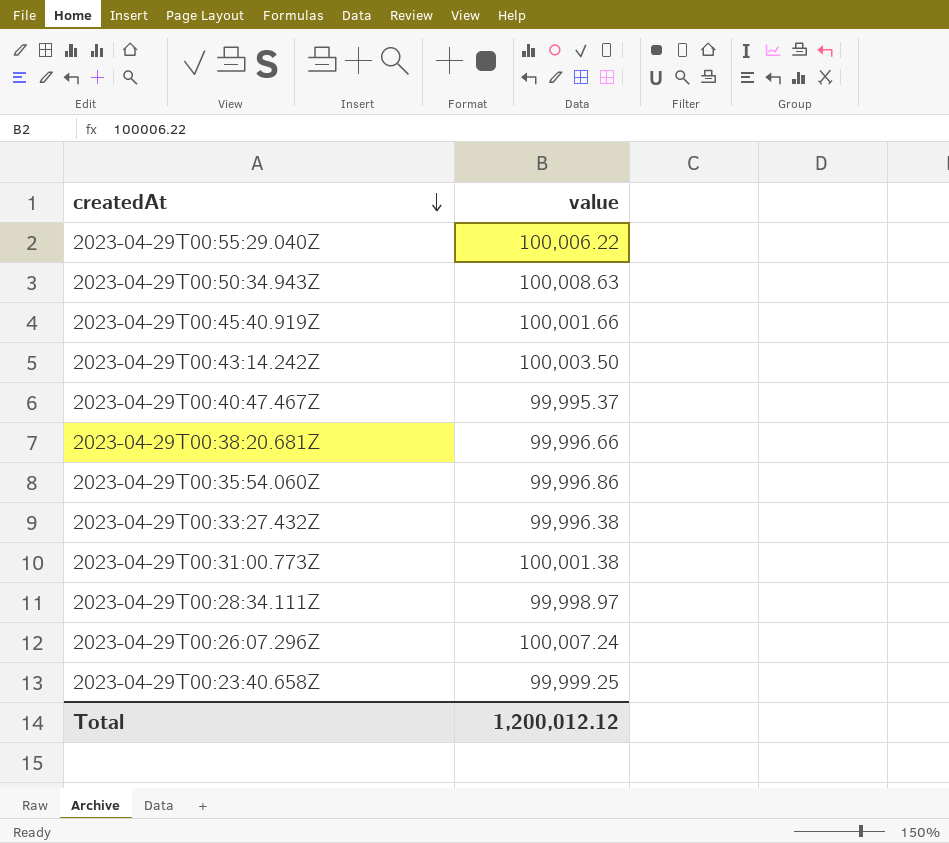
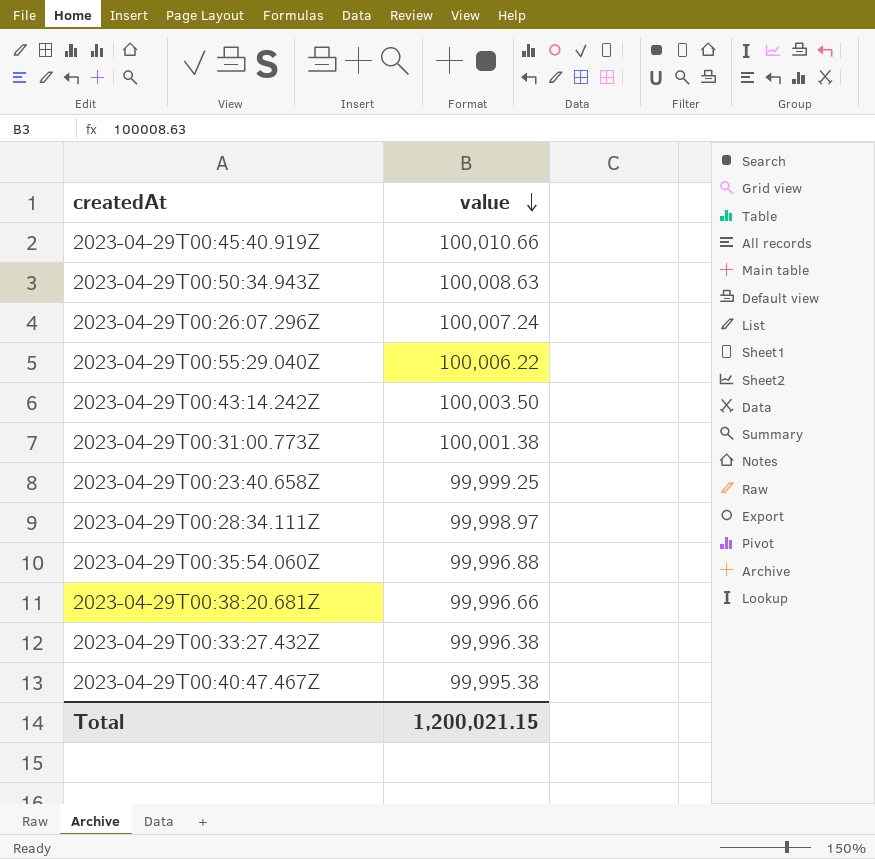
row order: createdAt descending -> value descending
2023-04-29T00:45:40.919Z | value: 100,001.66 -> 100,010.66
2023-04-29T00:35:54.060Z | value: 99,996.86 -> 99,996.88
2023-04-29T00:40:47.467Z | value: 99,995.37 -> 99,995.38
Total | value: 1,200,012.12 -> 1,200,021.15

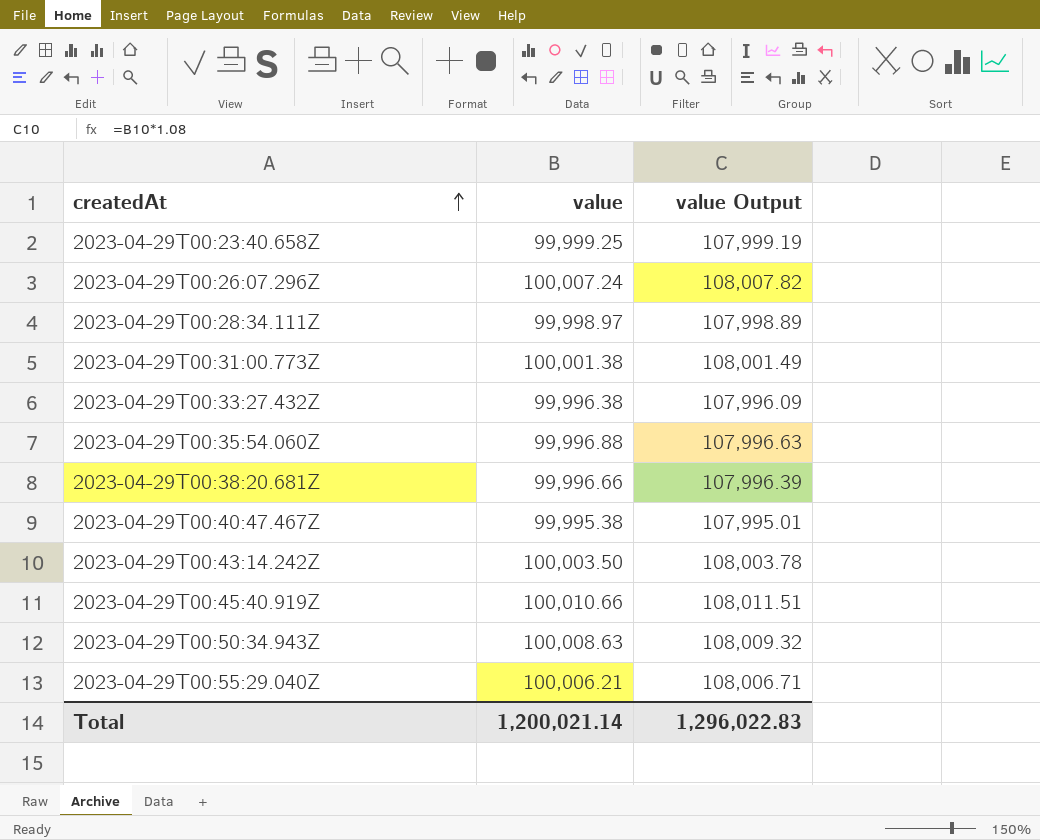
row order: value descending -> createdAt ascending
column value Output | formula: none -> [value] * 1.08
2023-04-29T00:55:29.040Z | value: 100,006.22 -> 100,006.21
Total | value: 1,200,021.15 -> 1,200,021.14

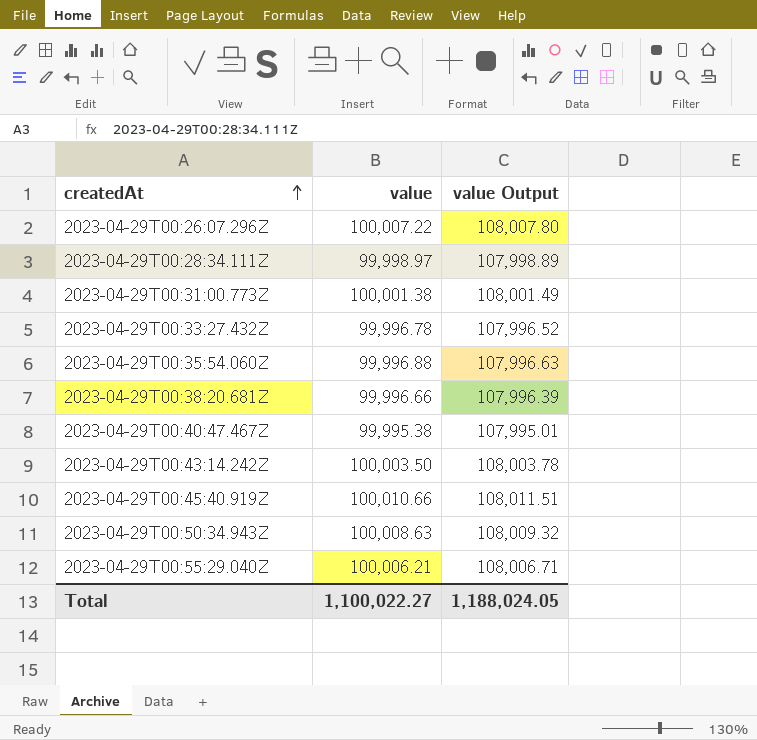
row 2023-04-29T00:23:40.658Z: 99,999.25 | 107,999.19 -> none
2023-04-29T00:26:07.296Z | value: 100,007.24 -> 100,007.22
2023-04-29T00:26:07.296Z | value Output: 108,007.82 -> 108,007.80
2023-04-29T00:33:27.432Z | value: 99,996.38 -> 99,996.78
2023-04-29T00:33:27.432Z | value Output: 107,996.09 -> 107,996.52
Total | value: 1,200,021.14 -> 1,100,022.27
Total | value Output: 1,296,022.83 -> 1,188,024.05

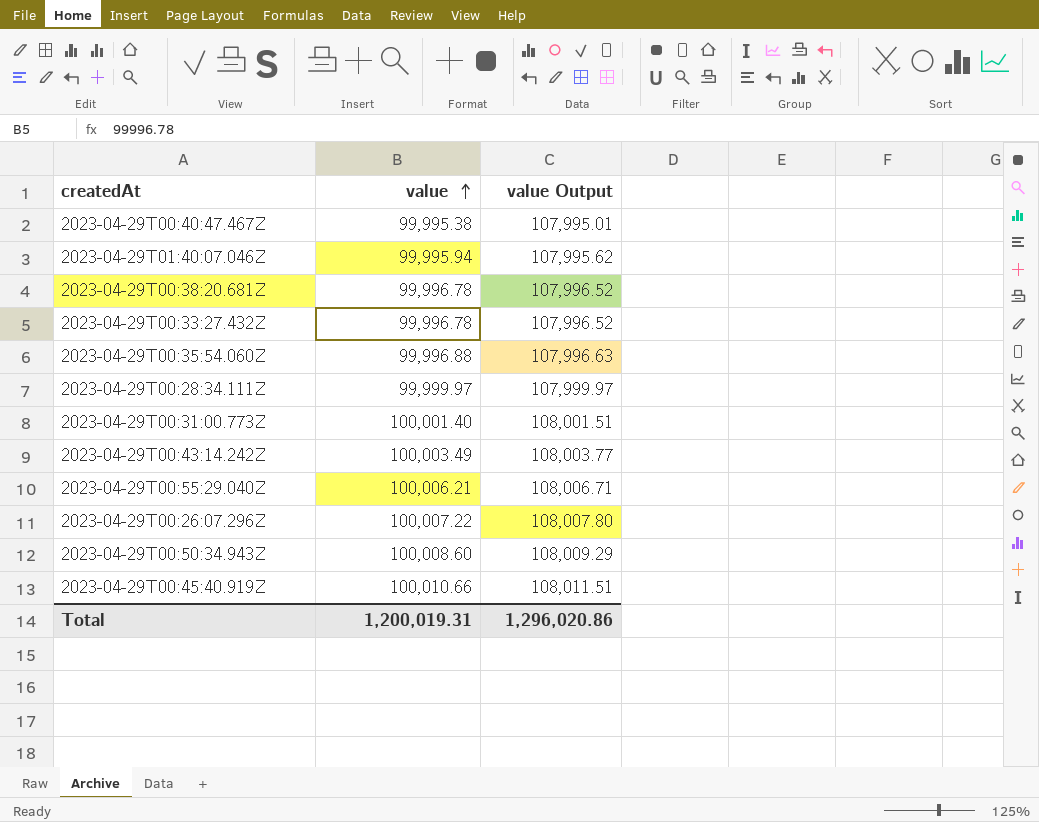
row order: createdAt ascending -> value ascending
row 2023-04-29T01:40:07.046Z: none -> 99,995.94 | 107,995.62
2023-04-29T00:38:20.681Z | value: 99,996.66 -> 99,996.78
2023-04-29T00:38:20.681Z | value Output: 107,996.39 -> 107,996.52
2023-04-29T00:28:34.111Z | value: 99,998.97 -> 99,999.97
2023-04-29T00:28:34.111Z | value Output: 107,998.89 -> 107,999.97
2023-04-29T00:31:00.773Z | value: 100,001.38 -> 100,001.40
2023-04-29T00:31:00.773Z | value Output: 108,001.49 -> 108,001.51
2023-04-29T00:43:14.242Z | value: 100,003.50 -> 100,003.49
2023-04-29T00:43:14.242Z | value Output: 108,003.78 -> 108,003.77
2023-04-29T00:50:34.943Z | value: 100,008.63 -> 100,008.60
2023-04-29T00:50:34.943Z | value Output: 108,009.32 -> 108,009.29
Total | value: 1,100,022.27 -> 1,200,019.31
Total | value Output: 1,188,024.05 -> 1,296,020.86

